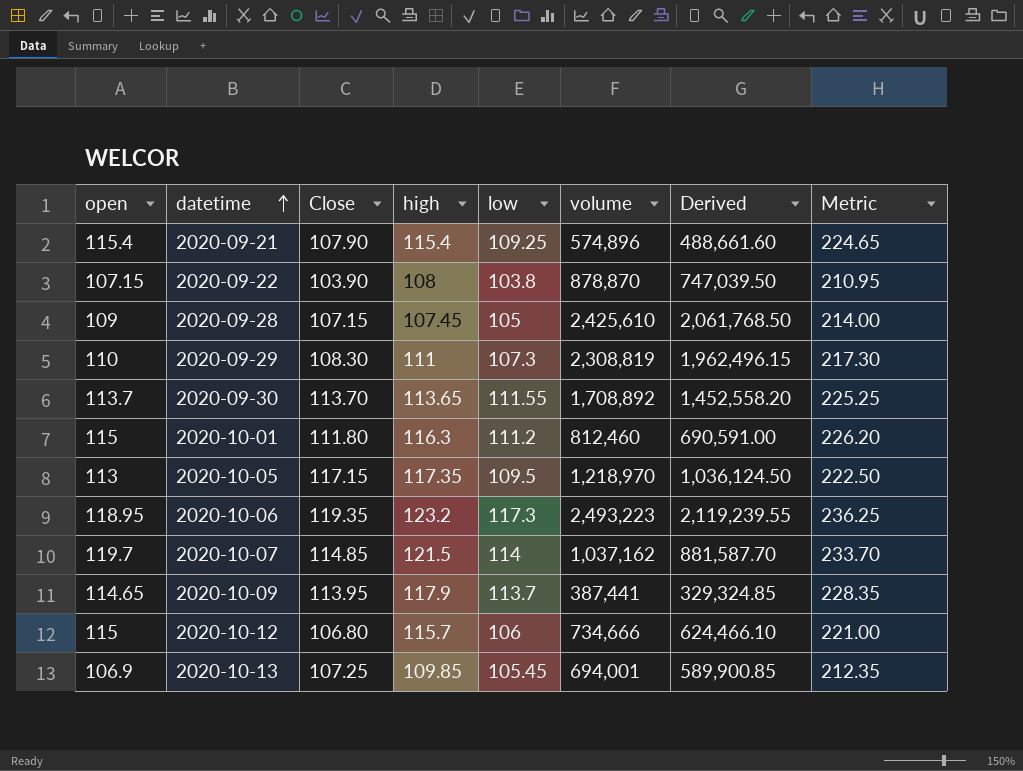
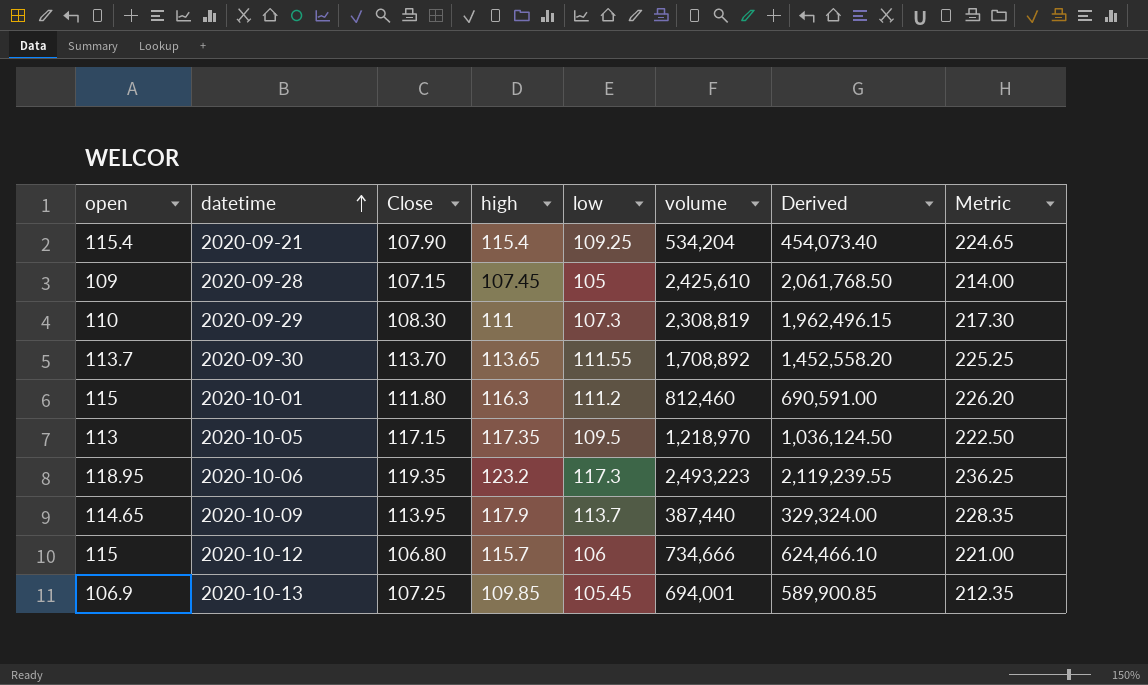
row 2020-09-22: 107.15 | 103.90 | 108 | 103.8 | 878,870 | 747,039.50 | 210.95 -> none
row 2020-10-07: 119.7 | 114.85 | 121.5 | 114 | 1,037,162 | 881,587.70 | 233.70 -> none
2020-09-21 | volume: 574,896 -> 534,204
2020-09-21 | Derived: 488,661.60 -> 454,073.40
2020-10-09 | volume: 387,441 -> 387,440
2020-10-09 | Derived: 329,324.85 -> 329,324.00

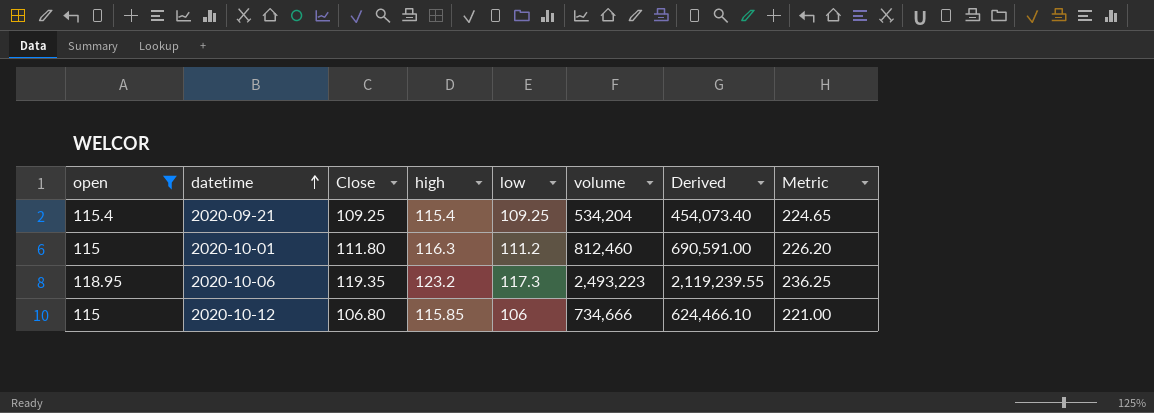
filter: none -> open >= 115
2020-09-21 | Close: 107.90 -> 109.25
2020-10-12 | high: 115.7 -> 115.85

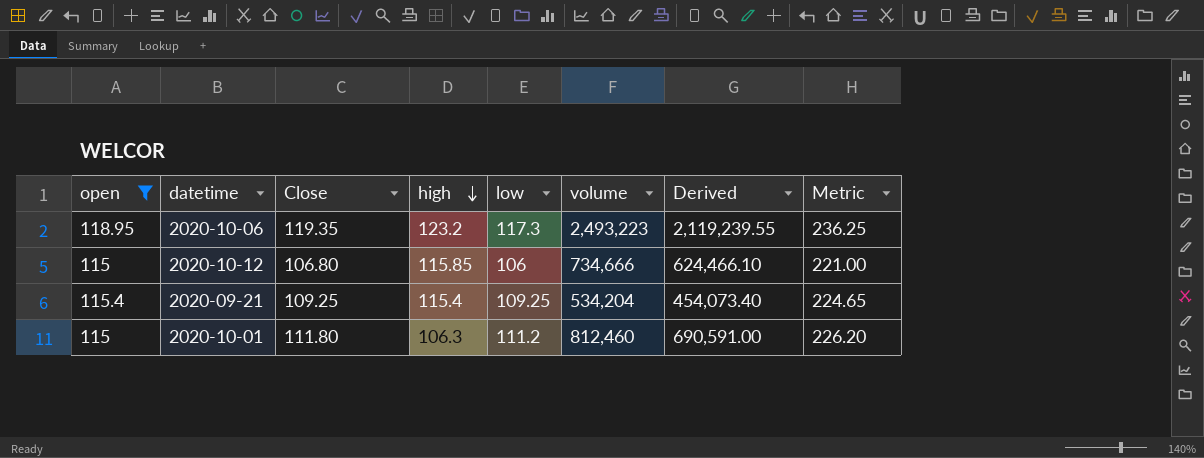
row order: datetime ascending -> high descending
2020-10-01 | high: 116.3 -> 106.3

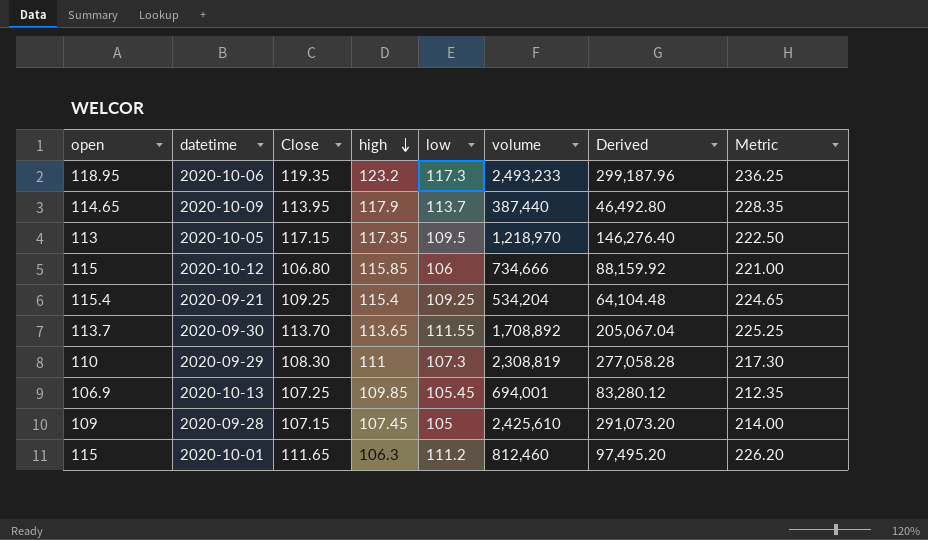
filter: open >= 115 -> none
column Derived | formula: [volume] * 0.85 -> [volume] * 0.12
2020-10-06 | volume: 2,493,223 -> 2,493,233
2020-10-01 | Close: 111.80 -> 111.65

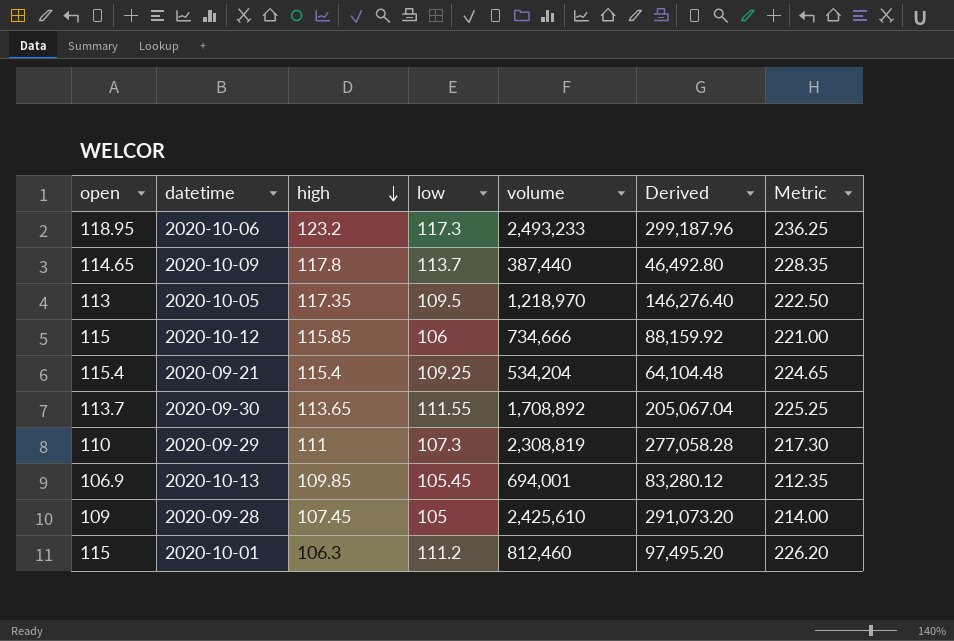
column Close | position: 3 -> none
2020-10-09 | high: 117.9 -> 117.8

